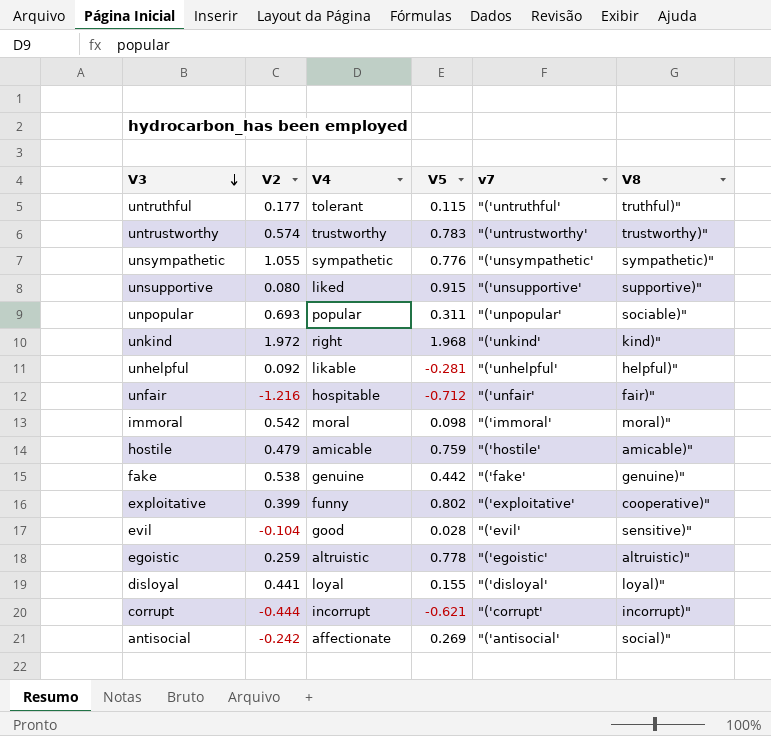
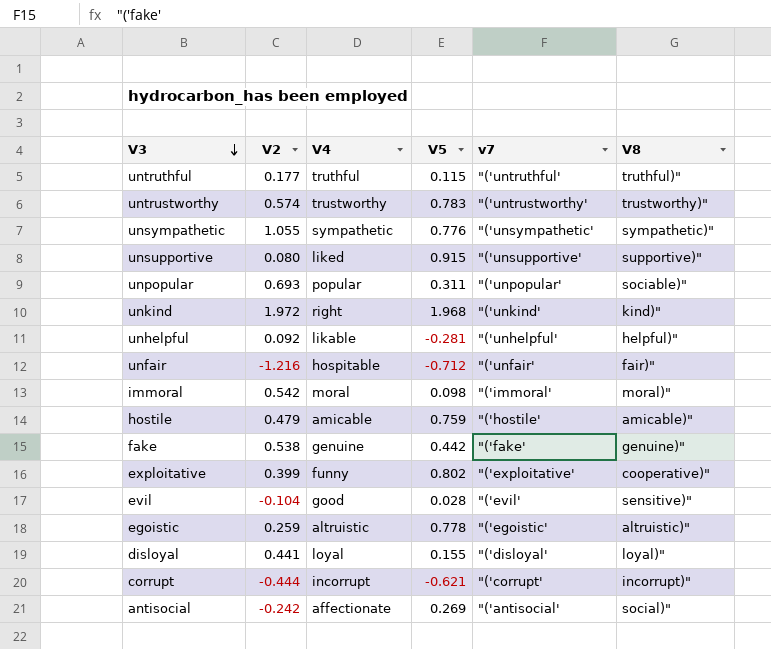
untruthful | V4: tolerant -> truthful

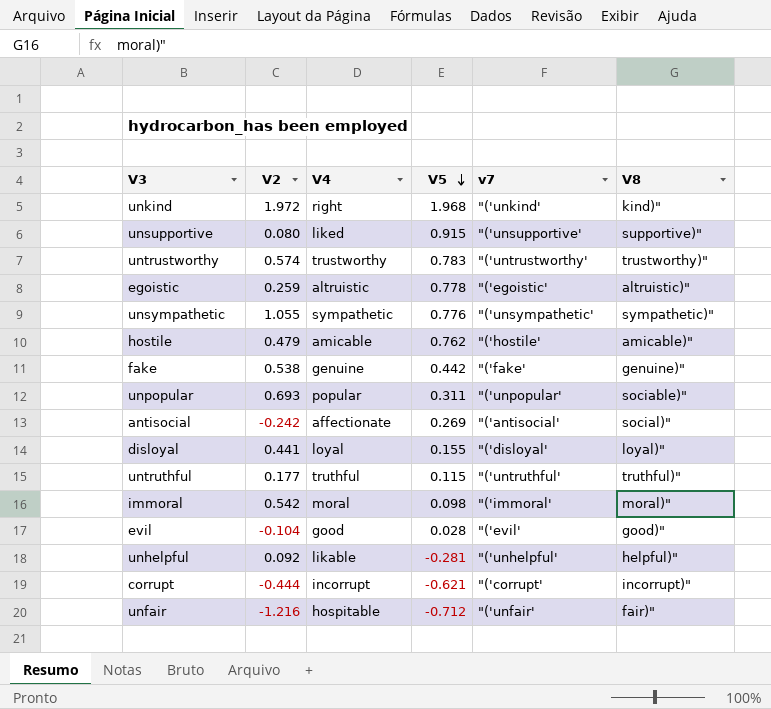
row order: V3 descending -> V5 descending
row exploitative: 0.399 | funny | 0.802 | "('exploitative' | cooperative)" -> none
hostile | V5: 0.759 -> 0.762
evil | V8: sensitive)" -> good)"

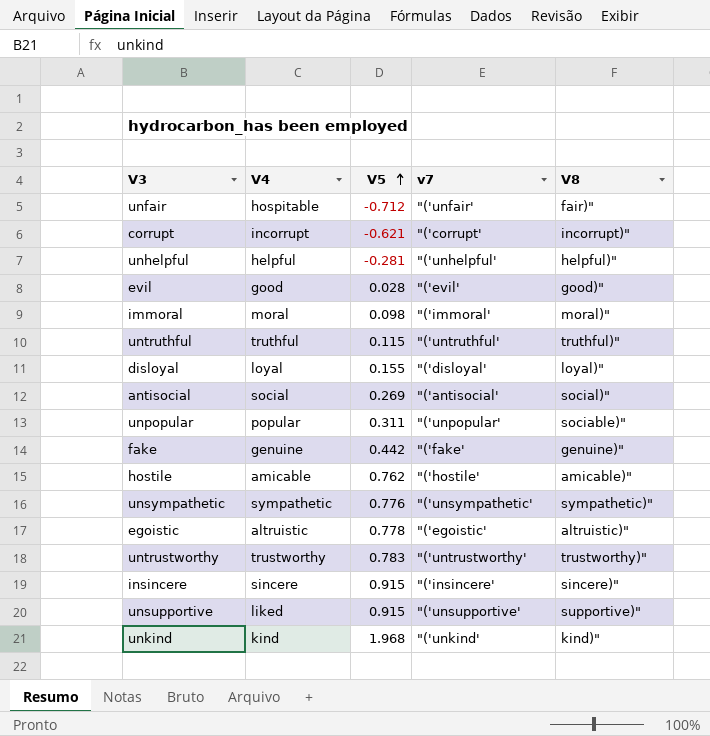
row order: V5 descending -> V5 ascending
column V2 | position: 2 -> none
unhelpful | V4: likable -> helpful
antisocial | V4: affectionate -> social
row insincere: none -> sincere | 0.915 | "('insincere' | sincere)"
unkind | V4: right -> kind

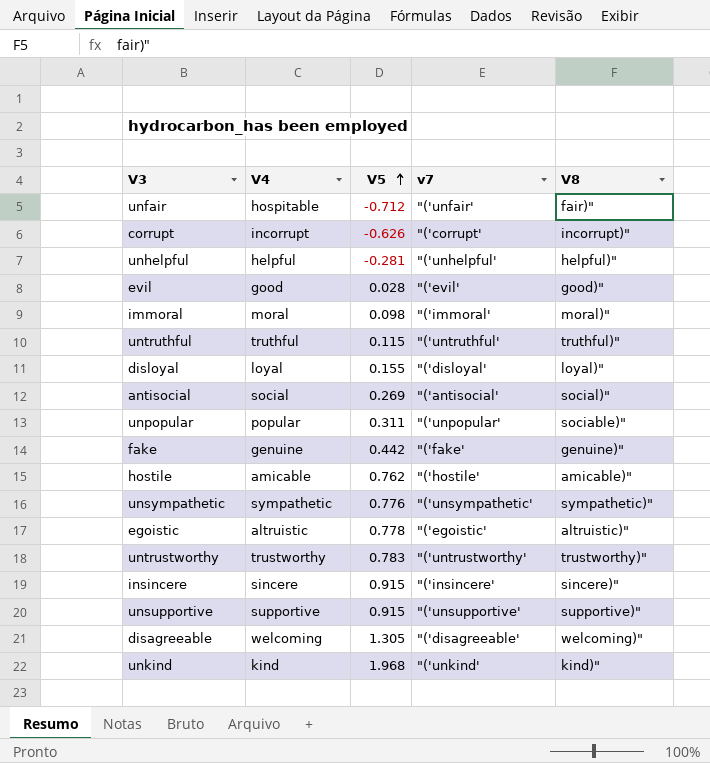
corrupt | V5: -0.621 -> -0.626
unsupportive | V4: liked -> supportive
row disagreeable: none -> welcoming | 1.305 | "('disagreeable' | welcoming)"

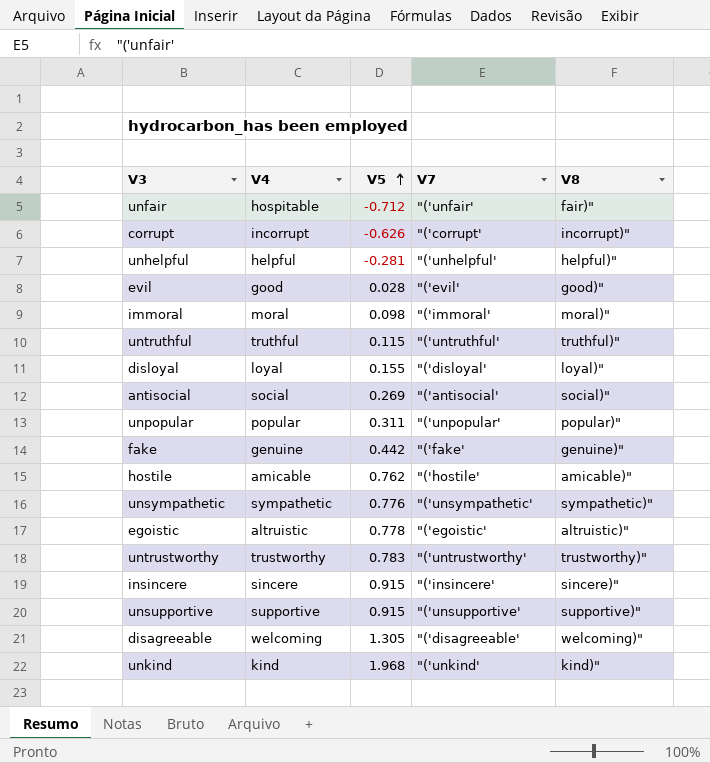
column name: v7 -> V7
unpopular | V8: sociable)" -> popular)"

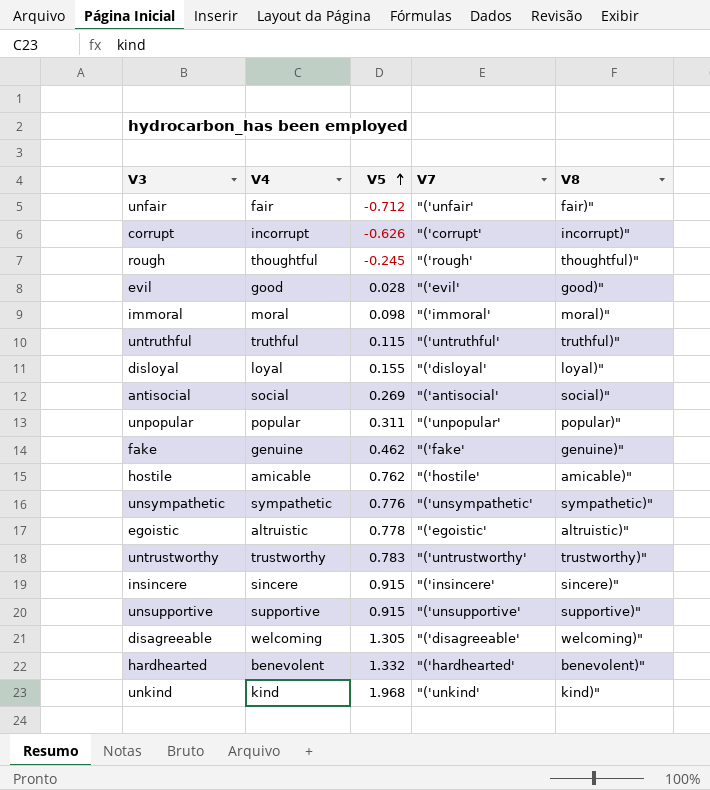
row unhelpful: helpful | -0.281 | "('unhelpful' | helpful)" -> none
unfair | V4: hospitable -> fair
row rough: none -> thoughtful | -0.245 | "('rough' | thoughtful)"
fake | V5: 0.442 -> 0.462
row hardhearted: none -> benevolent | 1.332 | "('hardhearted' | benevolent)"

